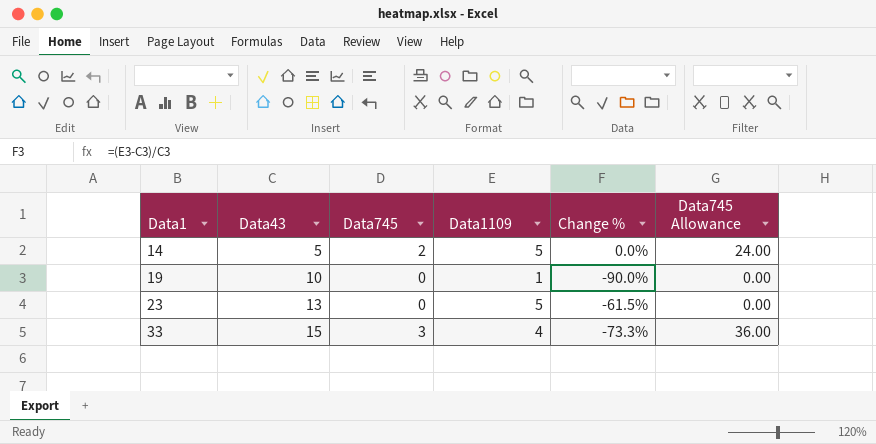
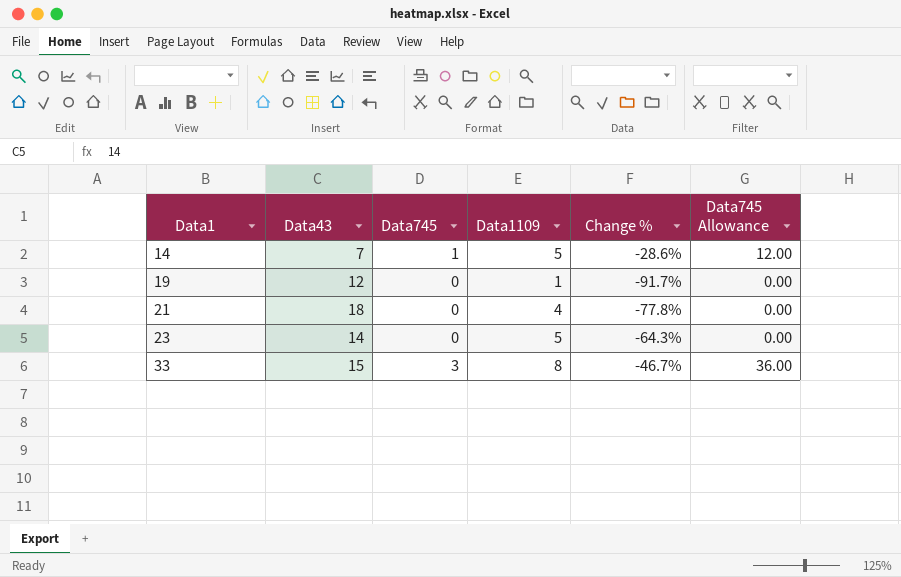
14 | Data43: 5 -> 7
14 | Data745: 2 -> 1
14 | Change %: 0.0% -> -28.6%
14 | Data745 Allowance: 24.00 -> 12.00
19 | Data43: 10 -> 12
19 | Change %: -90.0% -> -91.7%
row 21: none -> 18 | 0 | 4 | -77.8% | 0.00
23 | Data43: 13 -> 14
23 | Change %: -61.5% -> -64.3%
33 | Data1109: 4 -> 8
33 | Change %: -73.3% -> -46.7%

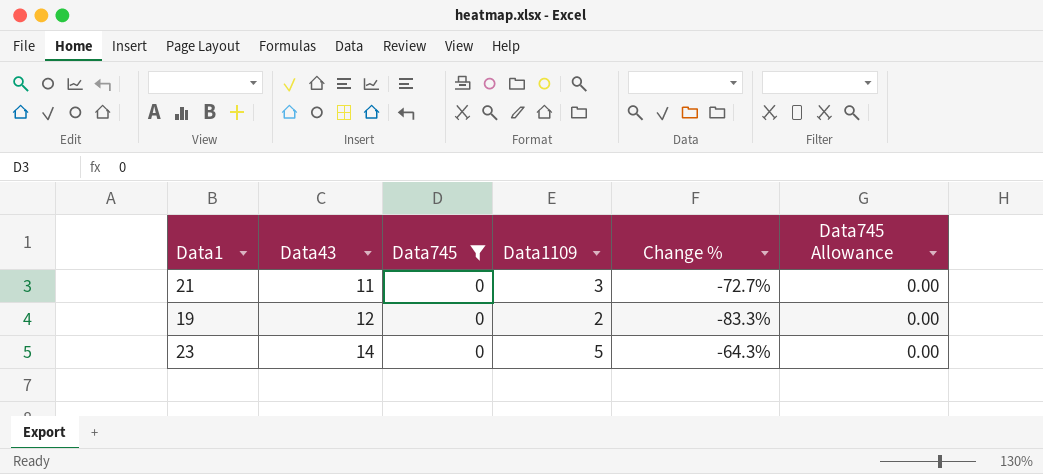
filter: none -> Data745 = 0
row order: Data1 ascending -> Data43 ascending
21 | Data43: 18 -> 11
21 | Data1109: 4 -> 3
21 | Change %: -77.8% -> -72.7%
19 | Data1109: 1 -> 2
19 | Change %: -91.7% -> -83.3%

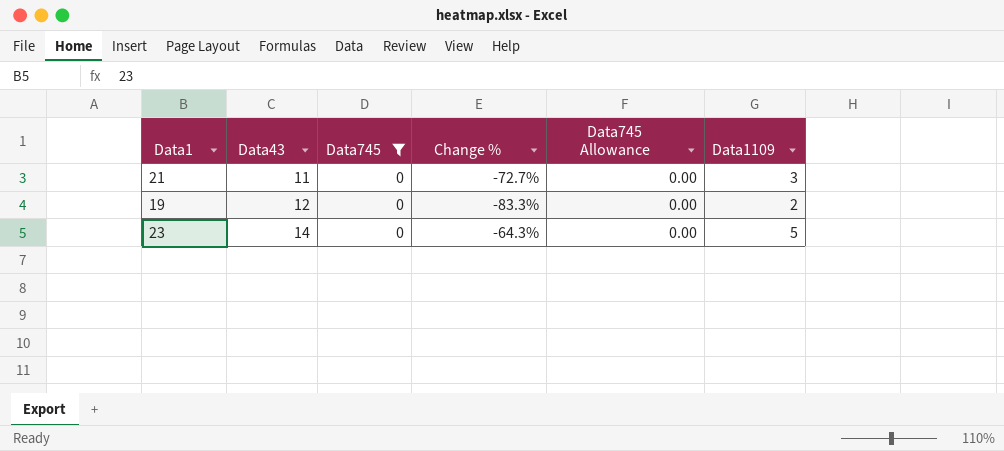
column Data1109 | position: 4 -> 6

